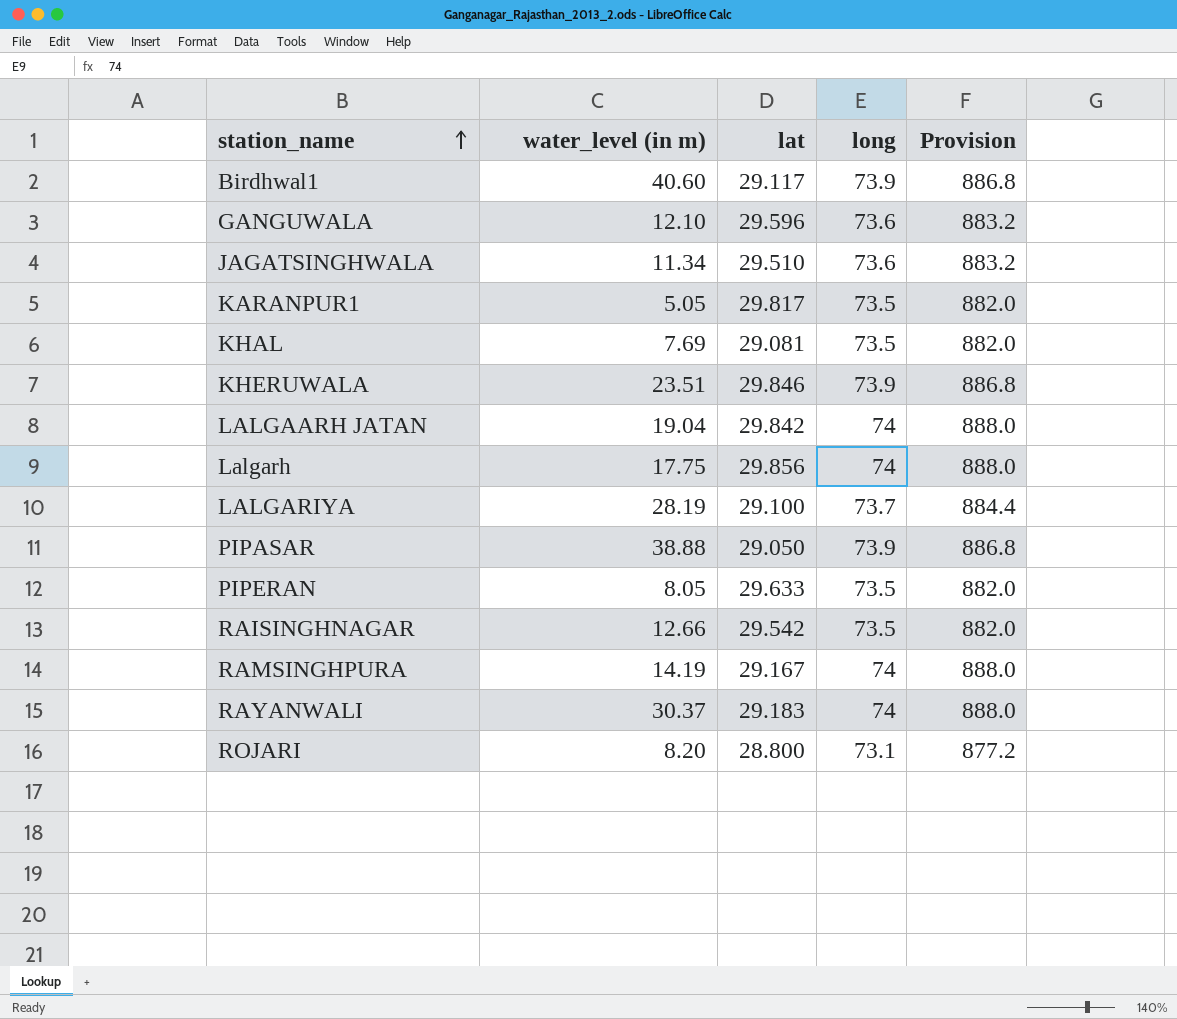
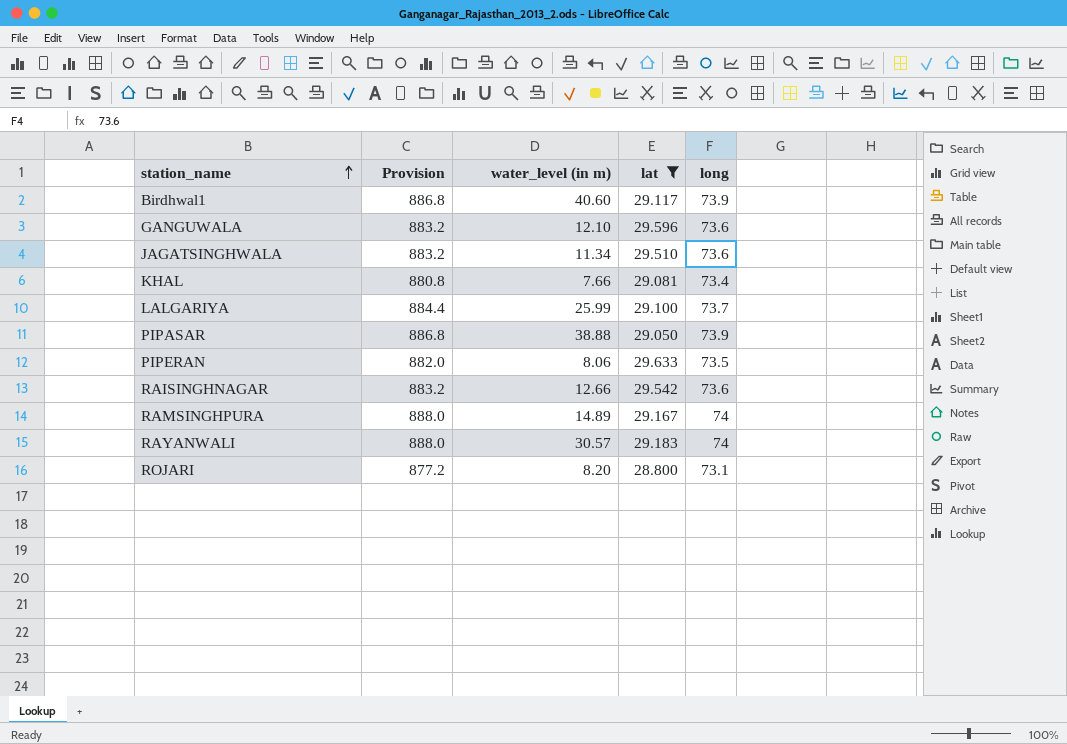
filter: none -> lat <= 29.633
column Provision | position: 5 -> 2
KHAL | Provision: 882.0 -> 880.8
KHAL | water_level (in m): 7.69 -> 7.66
KHAL | long: 73.5 -> 73.4
LALGARIYA | water_level (in m): 28.19 -> 25.99
PIPERAN | water_level (in m): 8.05 -> 8.06
RAISINGHNAGAR | Provision: 882.0 -> 883.2
RAISINGHNAGAR | long: 73.5 -> 73.6
RAMSINGHPURA | water_level (in m): 14.19 -> 14.89
RAYANWALI | water_level (in m): 30.37 -> 30.57

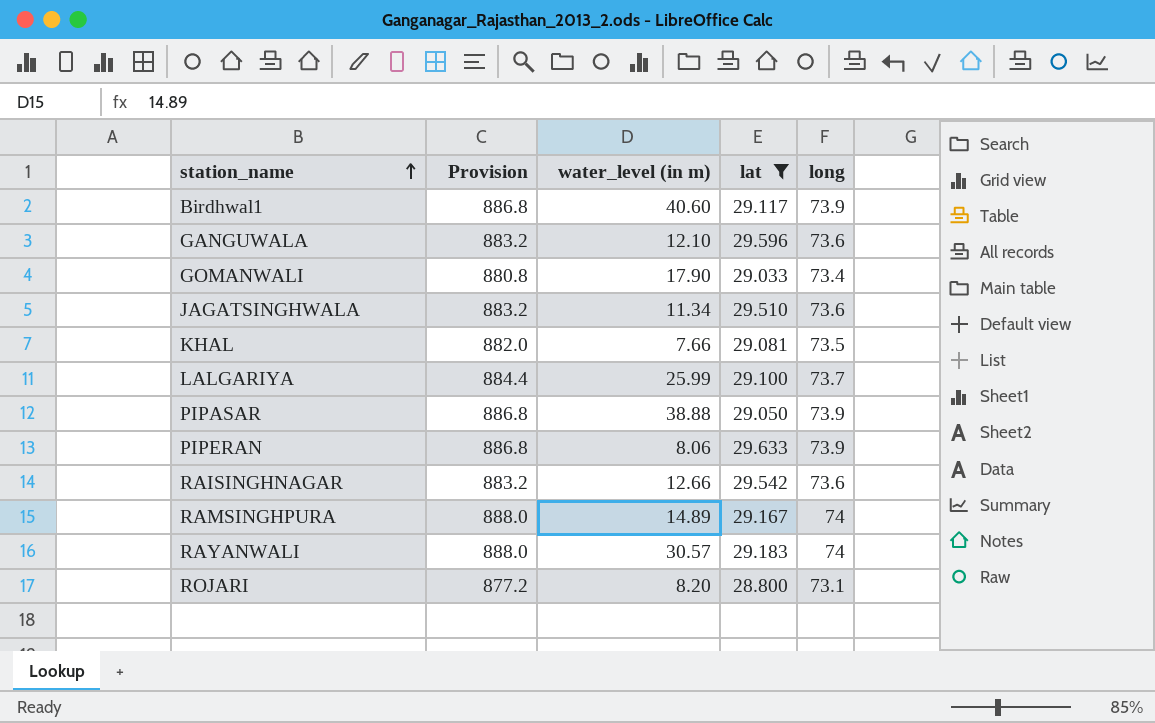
row GOMANWALI: none -> 880.8 | 17.90 | 29.033 | 73.4
KHAL | Provision: 880.8 -> 882.0
KHAL | long: 73.4 -> 73.5
PIPERAN | Provision: 882.0 -> 886.8
PIPERAN | long: 73.5 -> 73.9

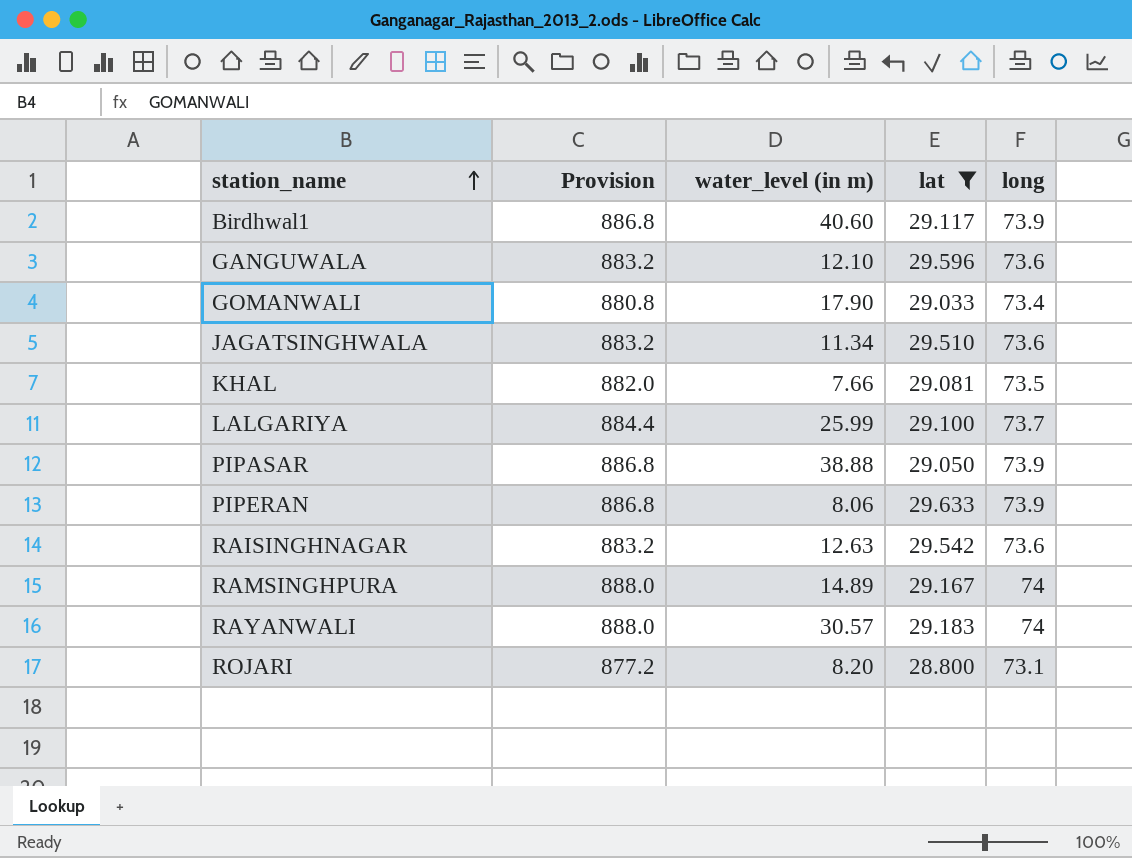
RAISINGHNAGAR | water_level (in m): 12.66 -> 12.63

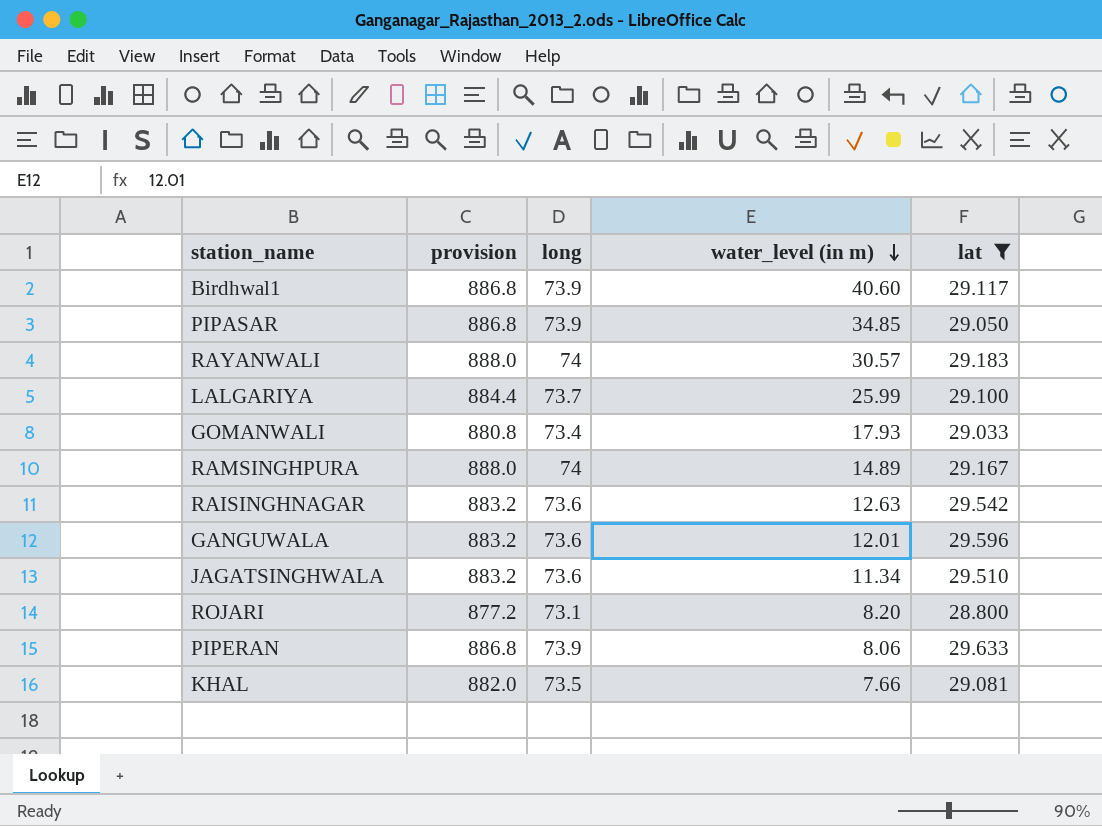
row order: station_name ascending -> water_level (in m) descending
column name: Provision -> provision
column long | position: 5 -> 3
PIPASAR | water_level (in m): 38.88 -> 34.85
GOMANWALI | water_level (in m): 17.90 -> 17.93
GANGUWALA | water_level (in m): 12.10 -> 12.01

